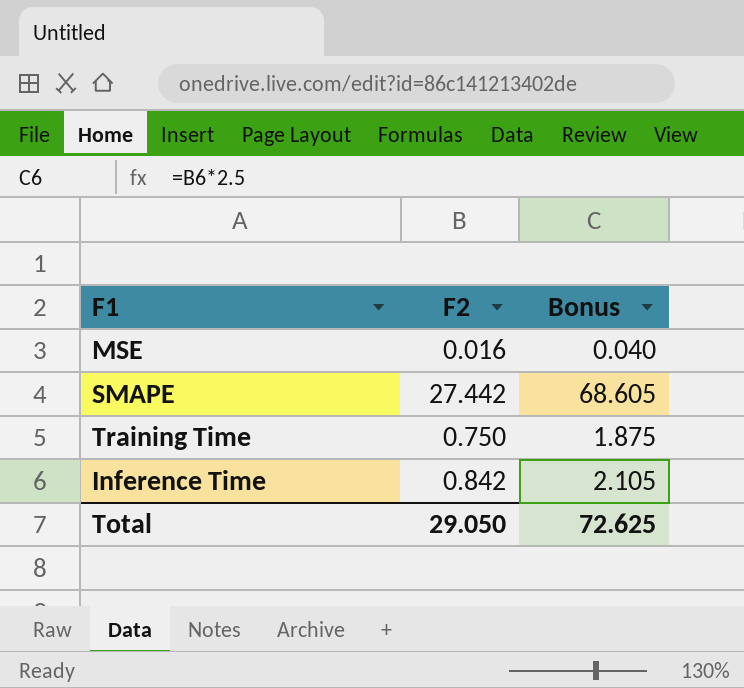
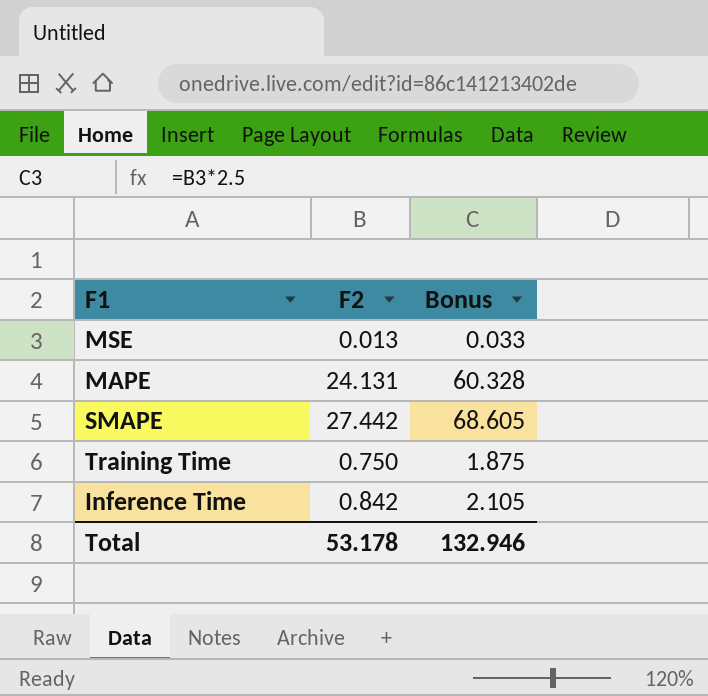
MSE | F2: 0.016 -> 0.013
MSE | Bonus: 0.040 -> 0.033
row MAPE: none -> 24.131 | 60.328
Total | F2: 29.050 -> 53.178
Total | Bonus: 72.625 -> 132.946

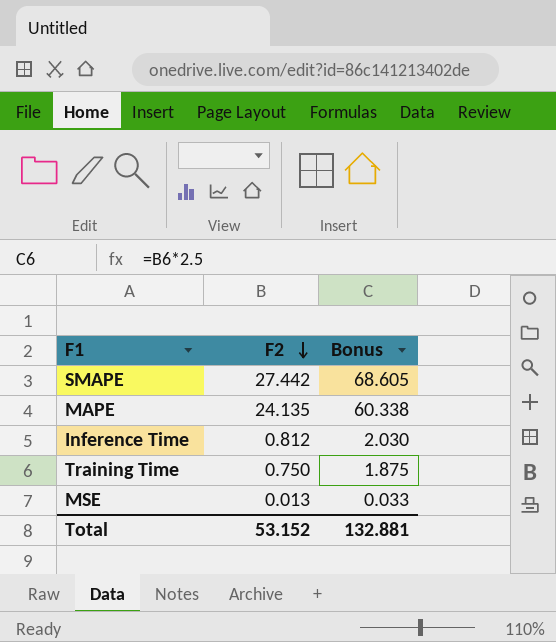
row order: none -> F2 descending
MAPE | F2: 24.131 -> 24.135
MAPE | Bonus: 60.328 -> 60.338
Inference Time | F2: 0.842 -> 0.812
Inference Time | Bonus: 2.105 -> 2.030
Total | F2: 53.178 -> 53.152
Total | Bonus: 132.946 -> 132.881

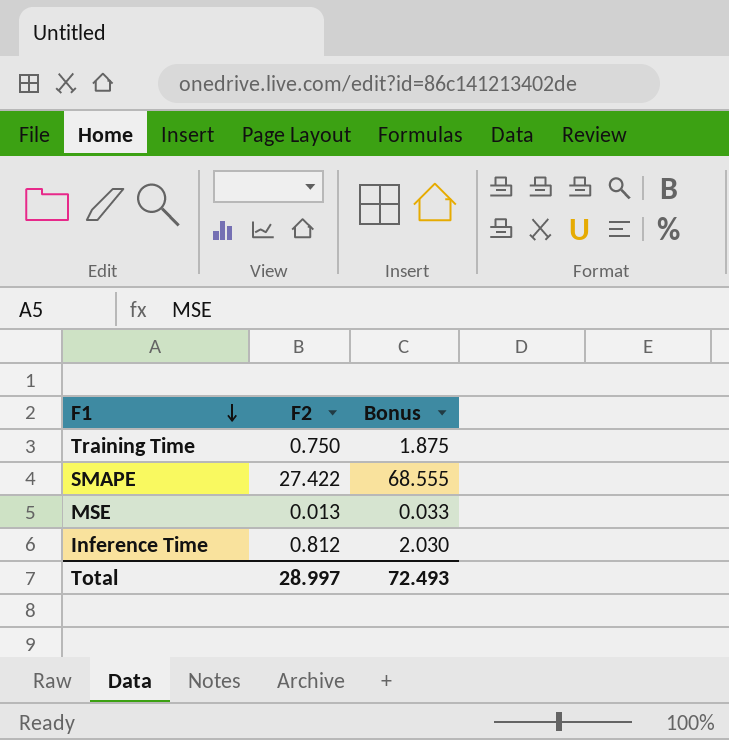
row order: F2 descending -> F1 descending
row MAPE: 24.135 | 60.338 -> none
SMAPE | F2: 27.442 -> 27.422
SMAPE | Bonus: 68.605 -> 68.555
Total | F2: 53.152 -> 28.997
Total | Bonus: 132.881 -> 72.493

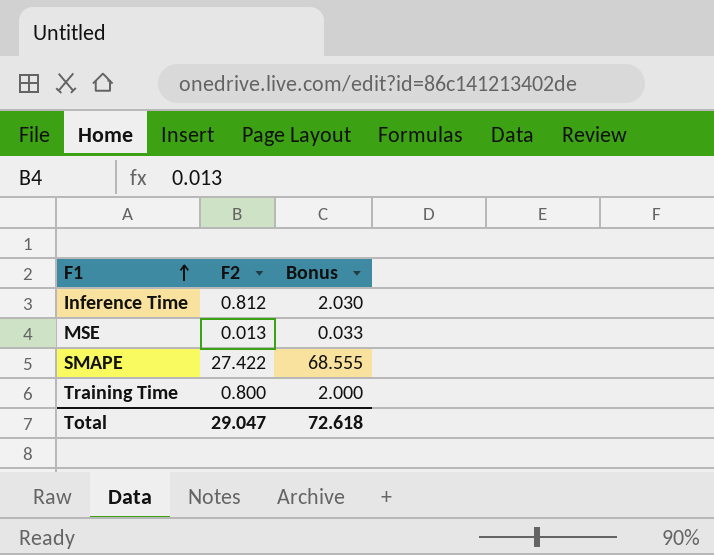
row order: F1 descending -> F1 ascending
Training Time | F2: 0.750 -> 0.800
Training Time | Bonus: 1.875 -> 2.000
Total | F2: 28.997 -> 29.047
Total | Bonus: 72.493 -> 72.618

